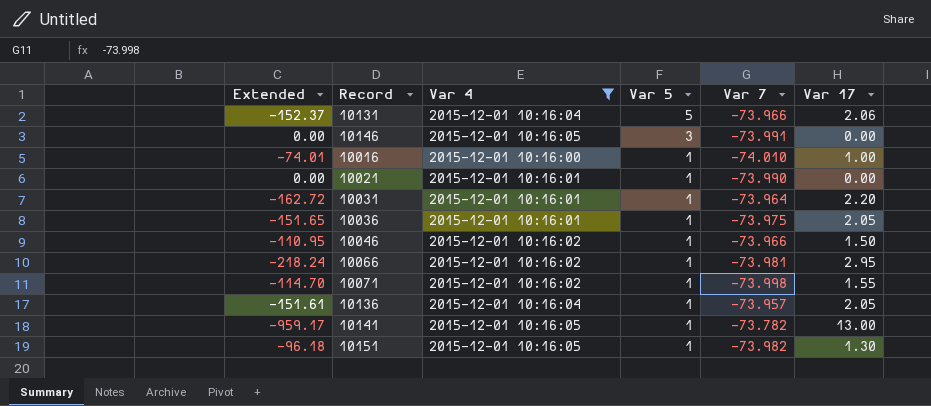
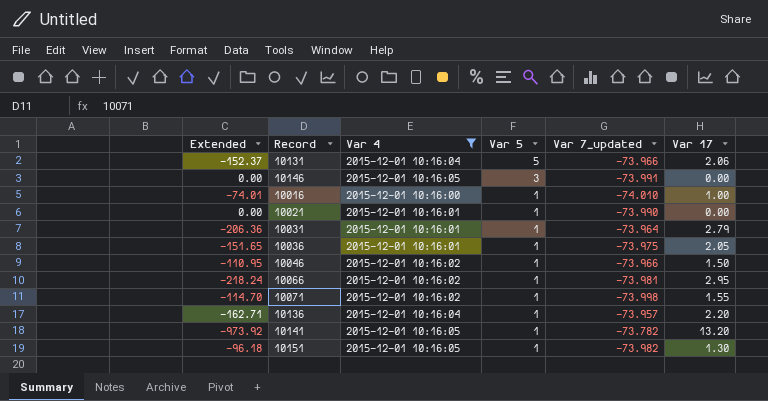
column name: Var 7 -> Var 7_updated
10031 | Extended: -162.72 -> -206.36
10031 | Var 17: 2.20 -> 2.79
10136 | Extended: -151.61 -> -162.71
10136 | Var 17: 2.05 -> 2.20
10141 | Extended: -959.17 -> -973.92
10141 | Var 17: 13.00 -> 13.20

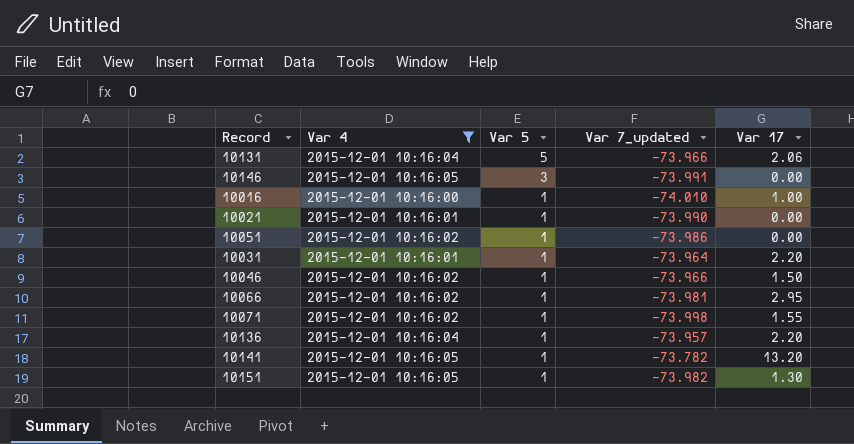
column Extended | formula: [Var 7_updated] * [Var 17] -> none
row 10036: -151.65 | 2015-12-01 10:16:01 | 1 | -73.975 | 2.05 -> none
row 10051: none -> 2015-12-01 10:16:02 | 1 | -73.986 | 0.00
10031 | Var 17: 2.79 -> 2.20

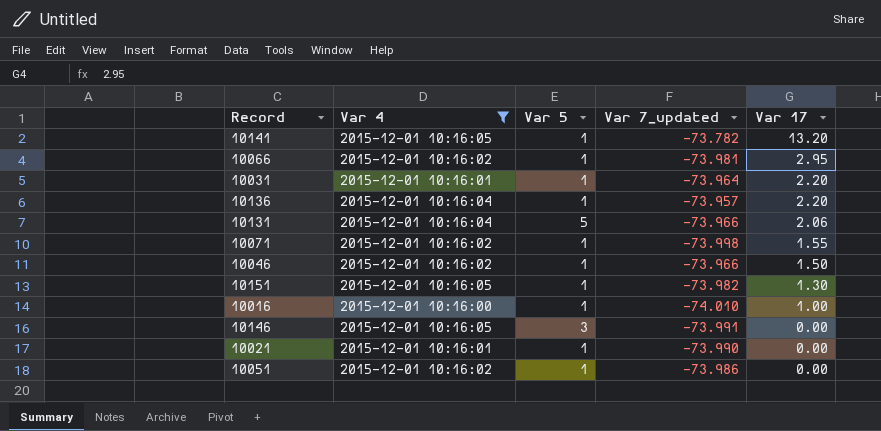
row order: Var 5 descending -> Var 17 descending

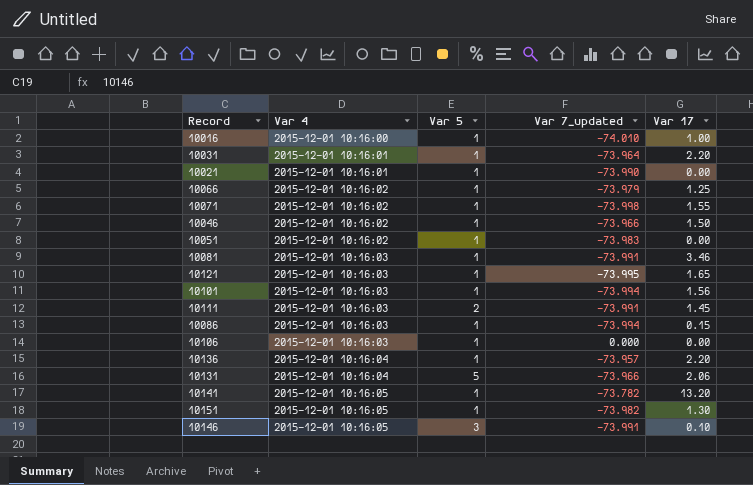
filter: Var 4 != 2015-12-01 10:16:03 -> none
row order: Var 17 descending -> Var 4 ascending
10066 | Var 7_updated: -73.981 -> -73.979
10066 | Var 17: 2.95 -> 1.25
10051 | Var 7_updated: -73.986 -> -73.983
10146 | Var 17: 0.00 -> 0.10

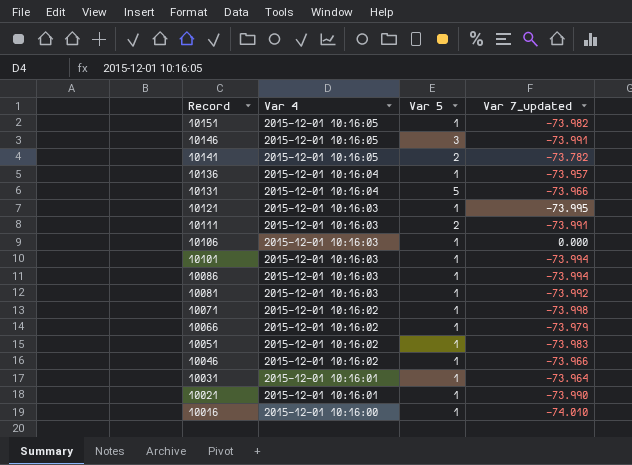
row order: Var 4 ascending -> Record descending
column Var 17 | position: 5 -> none
10141 | Var 5: 1 -> 2
10081 | Var 7_updated: -73.991 -> -73.992

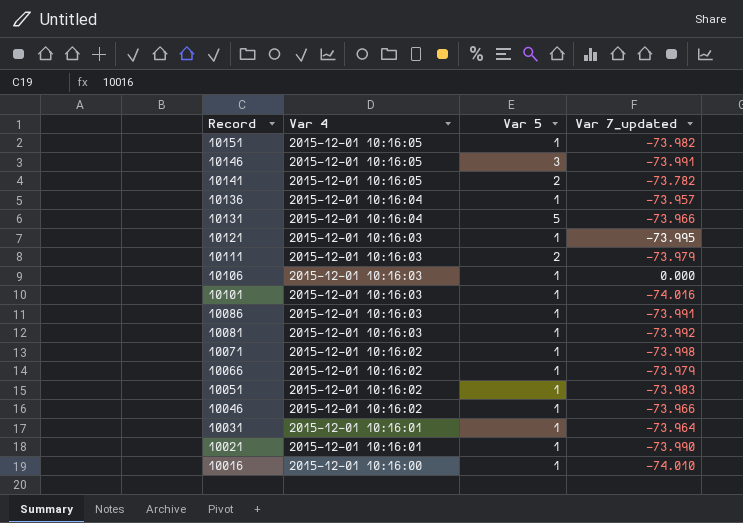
10111 | Var 7_updated: -73.991 -> -73.979
10101 | Var 7_updated: -73.994 -> -74.016
10086 | Var 7_updated: -73.994 -> -73.991

